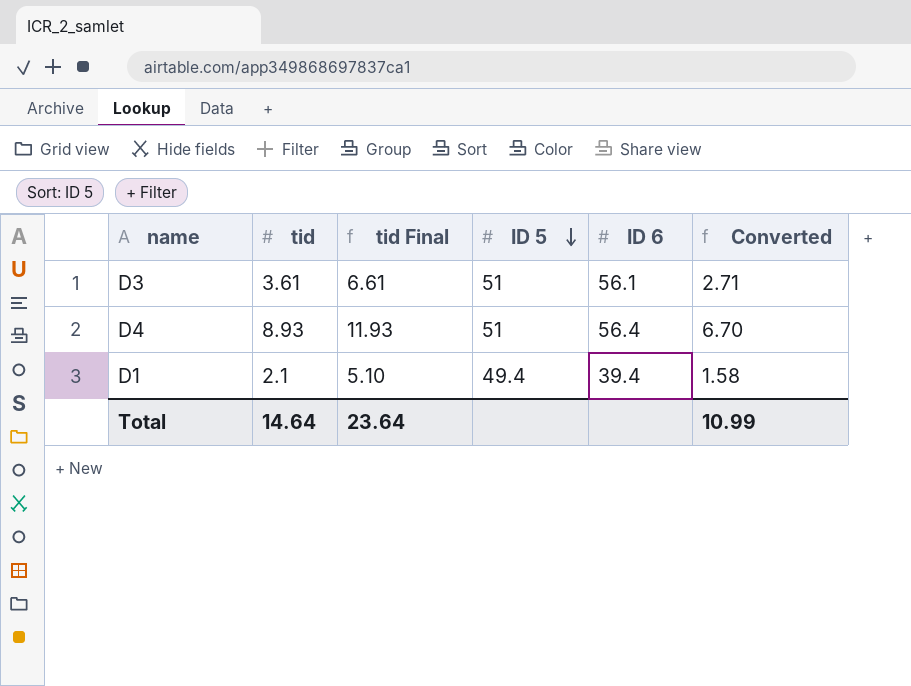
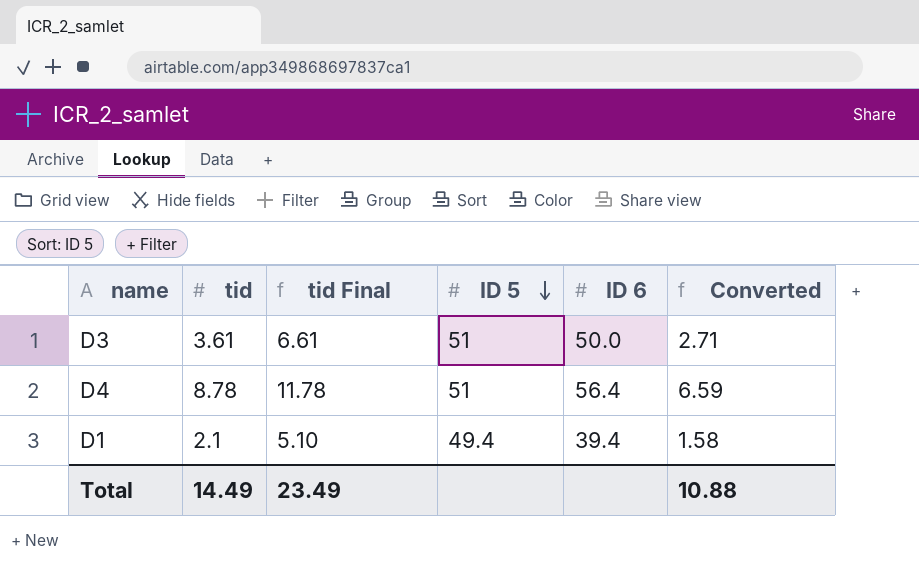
D3 | ID 6: 56.1 -> 50.0
D4 | tid: 8.93 -> 8.78
D4 | tid Final: 11.93 -> 11.78
D4 | Converted: 6.70 -> 6.59
Total | tid: 14.64 -> 14.49
Total | tid Final: 23.64 -> 23.49
Total | Converted: 10.99 -> 10.88

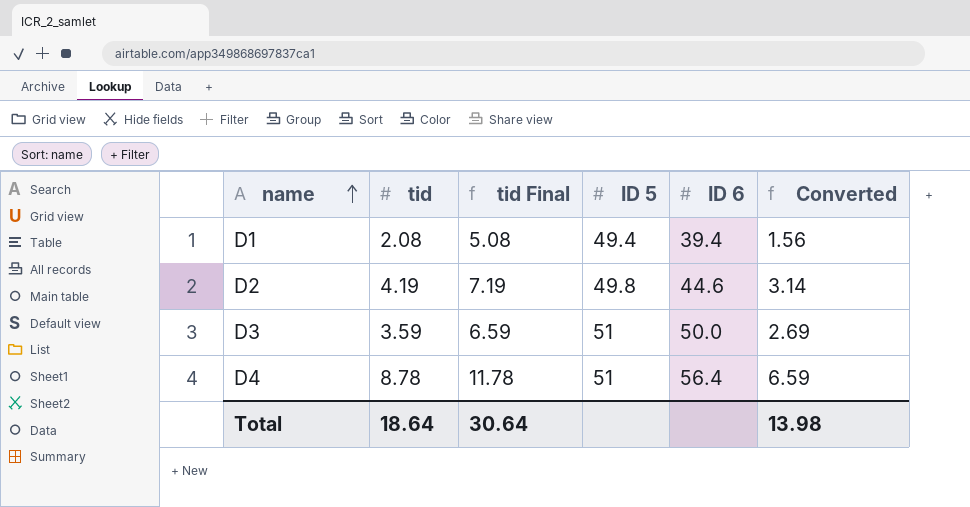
row order: ID 5 descending -> name ascending
D1 | tid: 2.1 -> 2.08
D1 | tid Final: 5.10 -> 5.08
D1 | Converted: 1.58 -> 1.56
row D2: none -> 4.19 | 7.19 | 49.8 | 44.6 | 3.14
D3 | tid: 3.61 -> 3.59
D3 | tid Final: 6.61 -> 6.59
D3 | Converted: 2.71 -> 2.69
Total | tid: 14.49 -> 18.64
Total | tid Final: 23.49 -> 30.64
Total | Converted: 10.88 -> 13.98

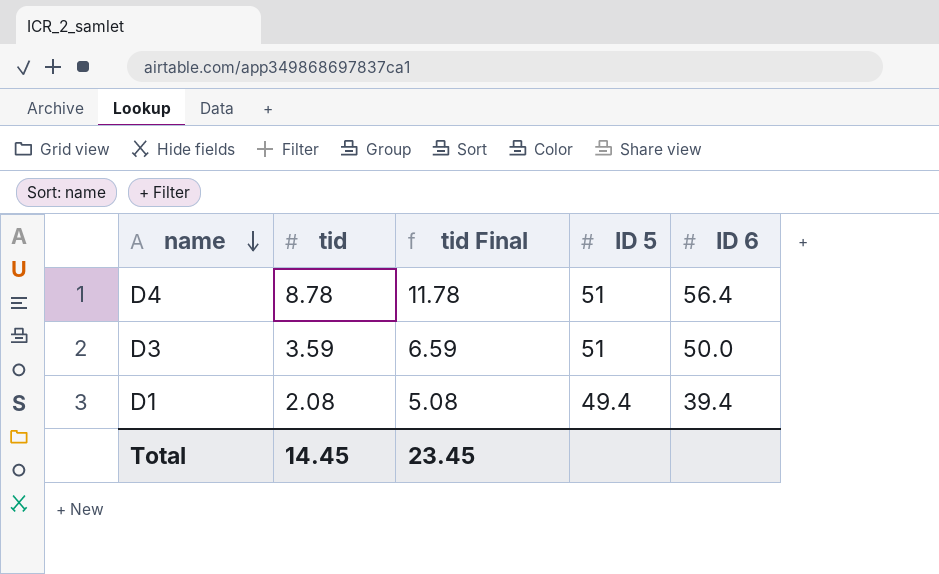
row order: name ascending -> name descending
column Converted | formula: [tid] * 0.75 -> none
row D2: 4.19 | 7.19 | 49.8 | 44.6 | 3.14 -> none
Total | tid: 18.64 -> 14.45
Total | tid Final: 30.64 -> 23.45

